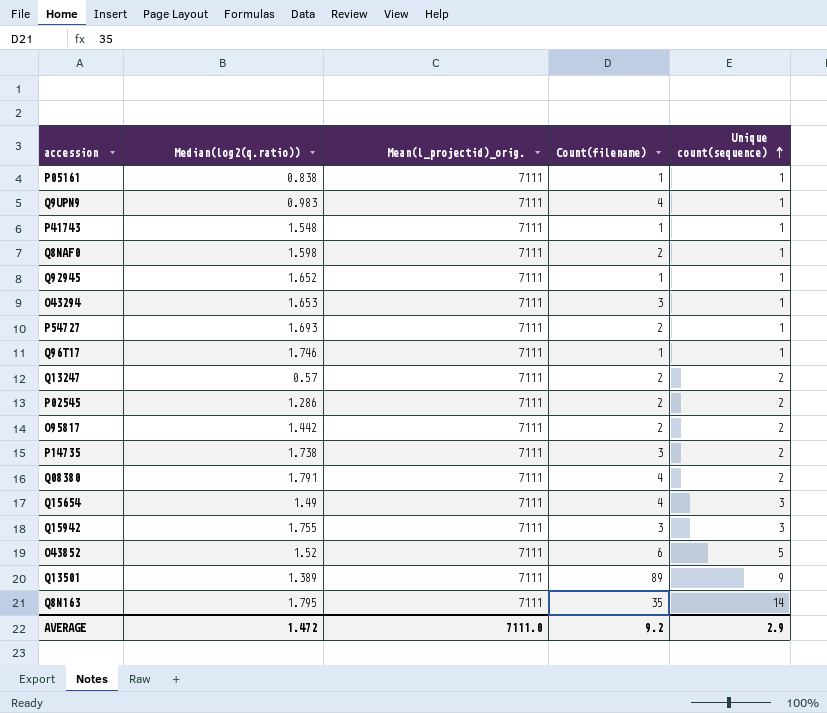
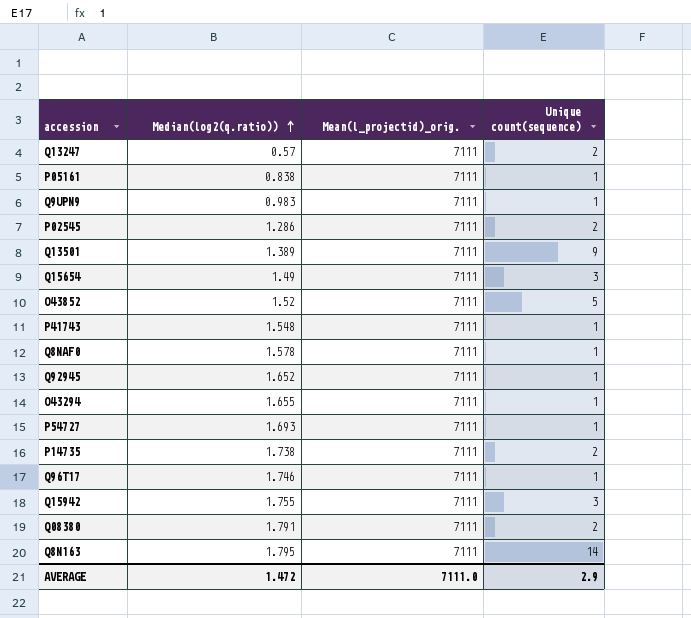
row order: Unique count(sequence) ascending -> Median(log2(q.ratio)) ascending
column Count(filename) | position: 4 -> none
row O95817: 1.442 | 7111 | 2 | 2 -> none
Q8NAF0 | Median(log2(q.ratio)): 1.598 -> 1.578
O43294 | Median(log2(q.ratio)): 1.653 -> 1.655

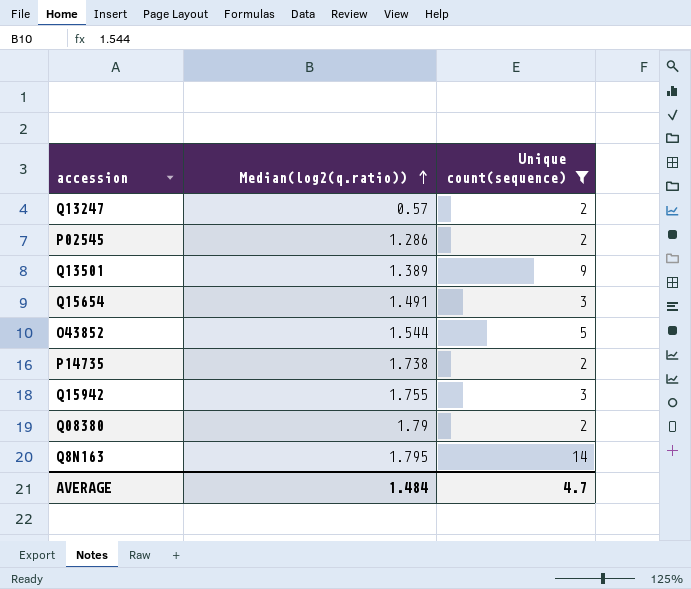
filter: none -> Unique count(sequence) != 1
column Mean(l_projectid)_orig. | position: 3 -> none
Q15654 | Median(log2(q.ratio)): 1.49 -> 1.491
O43852 | Median(log2(q.ratio)): 1.52 -> 1.544
Q08380 | Median(log2(q.ratio)): 1.791 -> 1.79
AVERAGE | Median(log2(q.ratio)): 1.472 -> 1.484
AVERAGE | Unique count(sequence): 2.9 -> 4.7

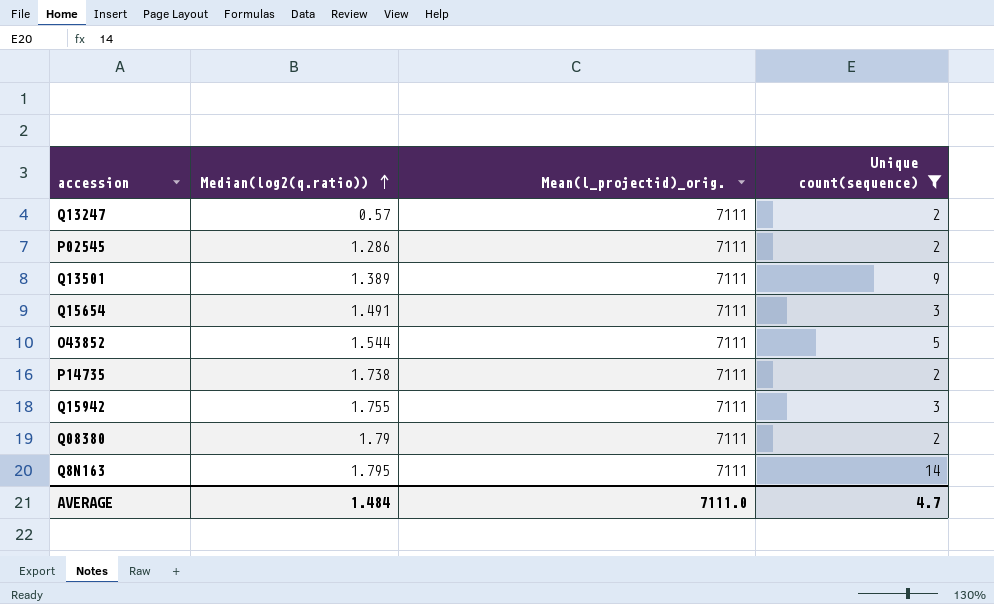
column Mean(l_projectid)_orig. | position: none -> 3

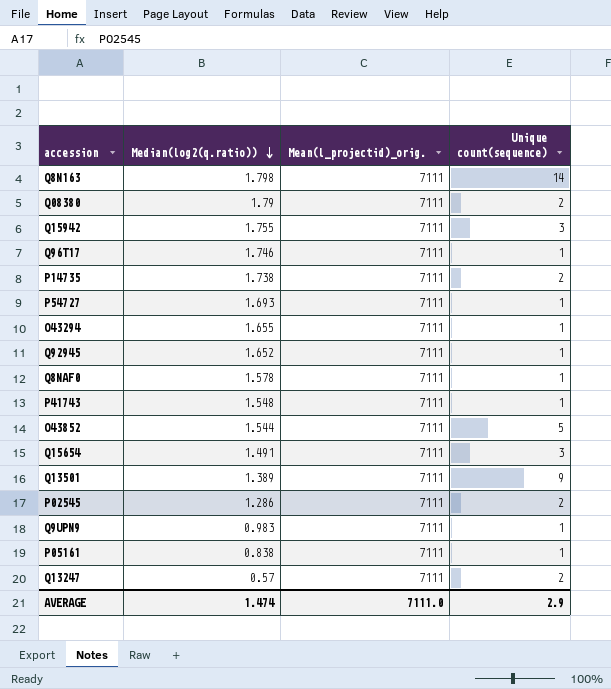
filter: Unique count(sequence) != 1 -> none
row order: Median(log2(q.ratio)) ascending -> Median(log2(q.ratio)) descending
Q8N163 | Median(log2(q.ratio)): 1.795 -> 1.798
AVERAGE | Median(log2(q.ratio)): 1.484 -> 1.474
AVERAGE | Unique count(sequence): 4.7 -> 2.9

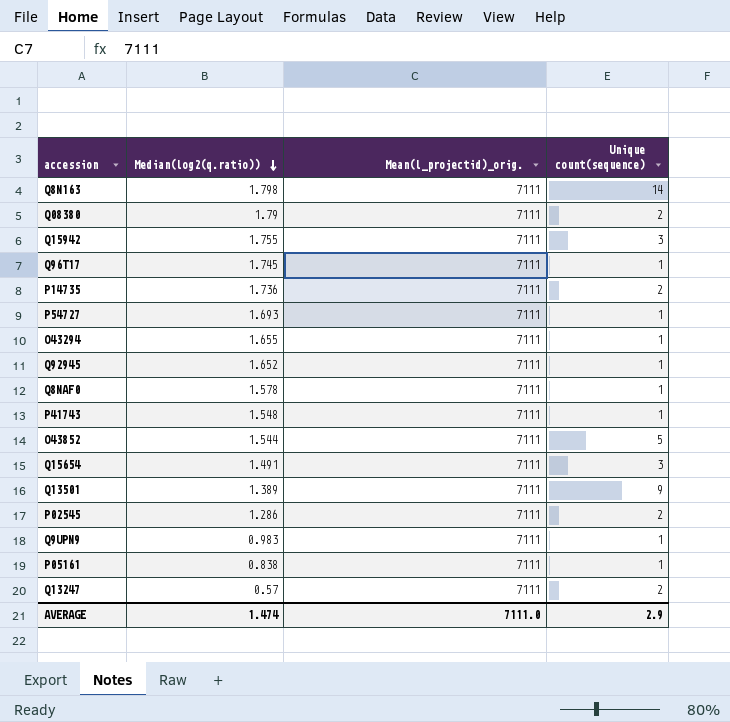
Q96T17 | Median(log2(q.ratio)): 1.746 -> 1.745
P14735 | Median(log2(q.ratio)): 1.738 -> 1.736

